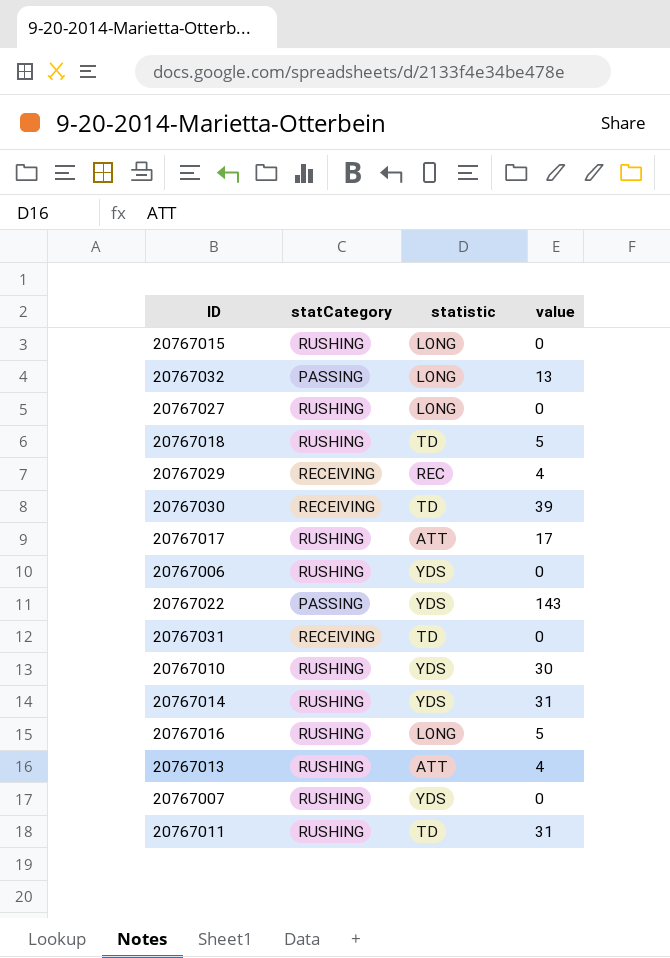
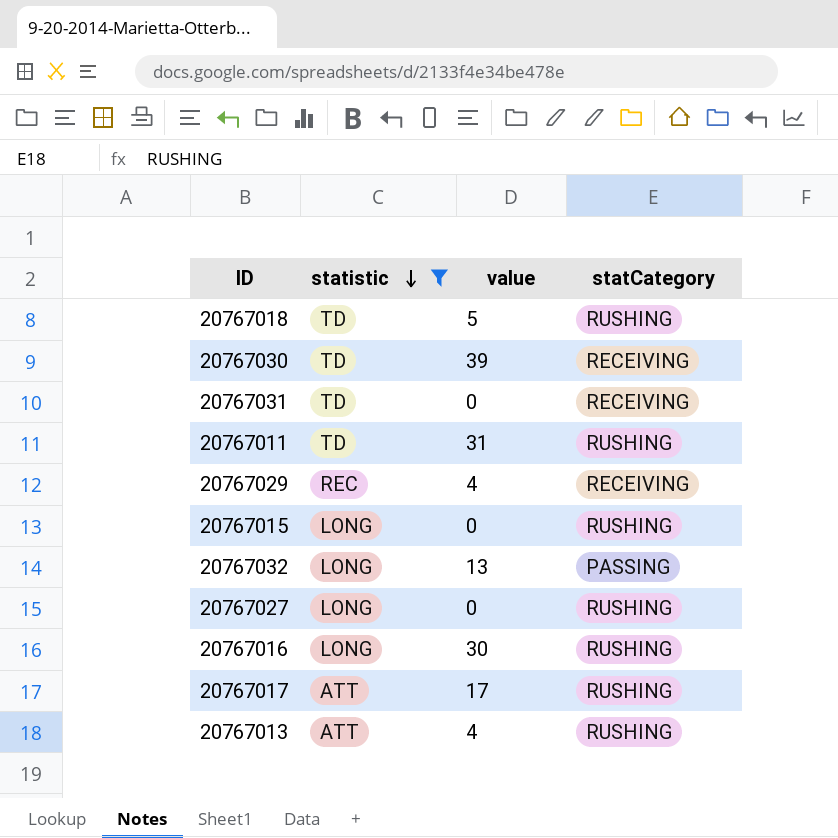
filter: none -> statistic != YDS
row order: none -> statistic descending
column statCategory | position: 2 -> 4
20767016 | value: 5 -> 30

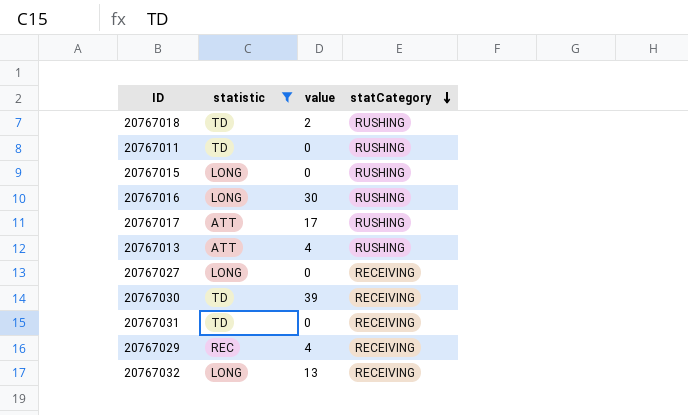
row order: statistic descending -> statCategory descending
20767018 | value: 5 -> 2
20767011 | value: 31 -> 0
20767027 | statCategory: RUSHING -> RECEIVING
20767032 | statCategory: PASSING -> RECEIVING

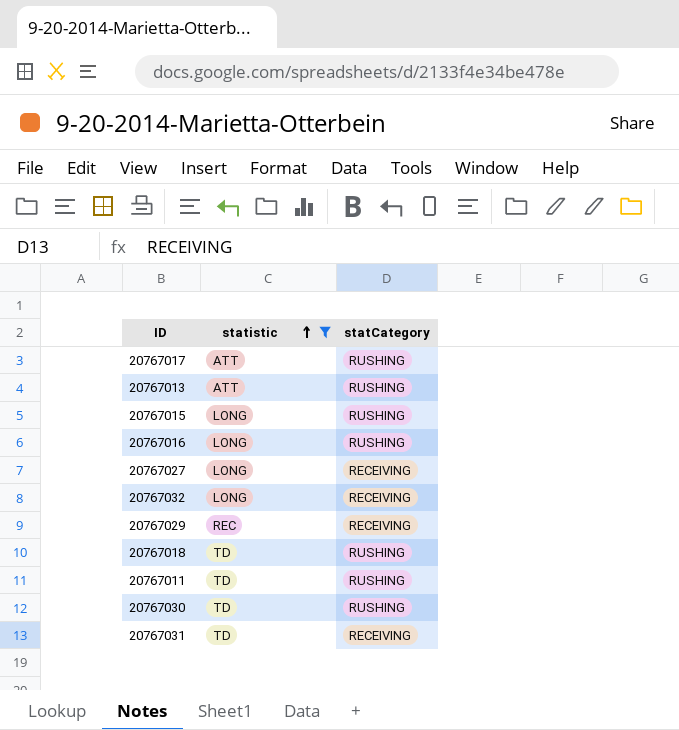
row order: statCategory descending -> statistic ascending
column value | position: 3 -> none
20767030 | statCategory: RECEIVING -> RUSHING

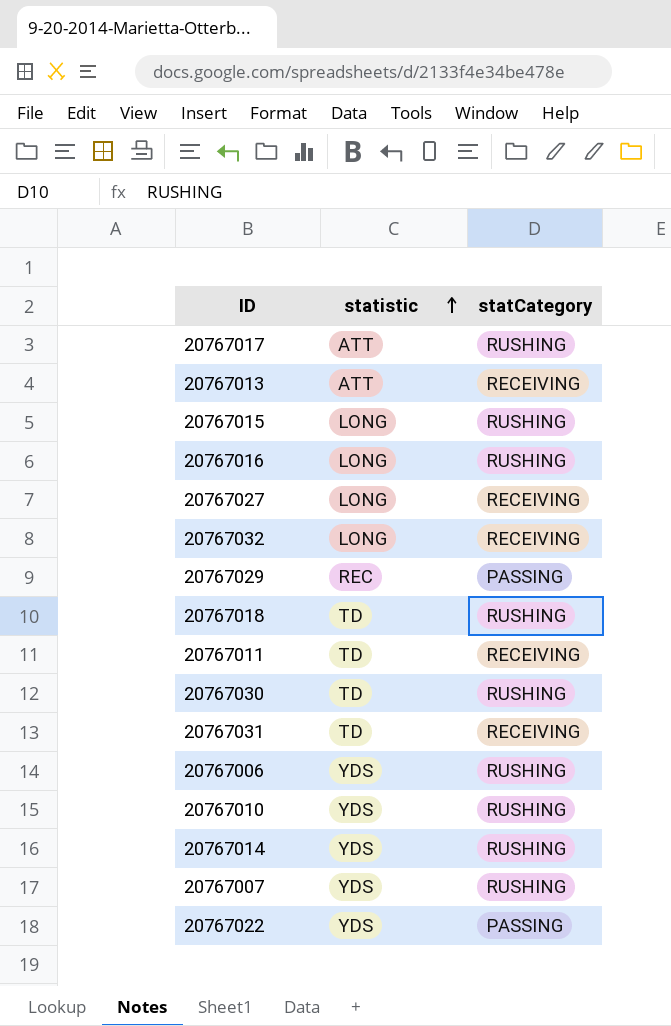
filter: statistic != YDS -> none
20767013 | statCategory: RUSHING -> RECEIVING
20767029 | statCategory: RECEIVING -> PASSING
20767011 | statCategory: RUSHING -> RECEIVING

